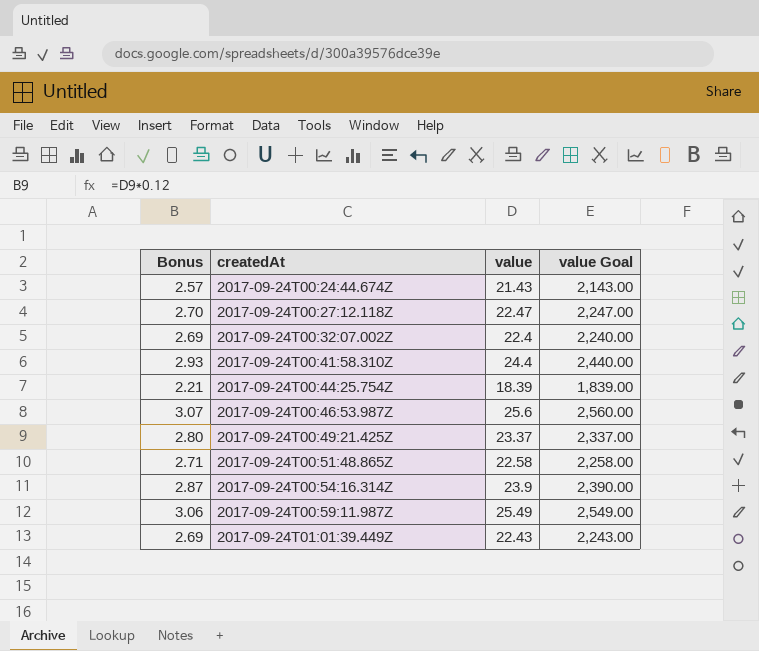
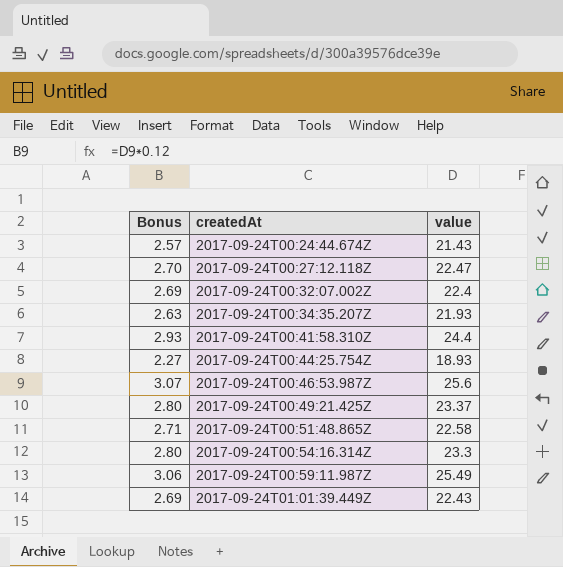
column value Goal | formula: [value] * 100 -> none
row 2017-09-24T00:34:35.207Z: none -> 2.63 | 21.93
2017-09-24T00:44:25.754Z | Bonus: 2.21 -> 2.27
2017-09-24T00:44:25.754Z | value: 18.39 -> 18.93
2017-09-24T00:54:16.314Z | Bonus: 2.87 -> 2.80
2017-09-24T00:54:16.314Z | value: 23.9 -> 23.3

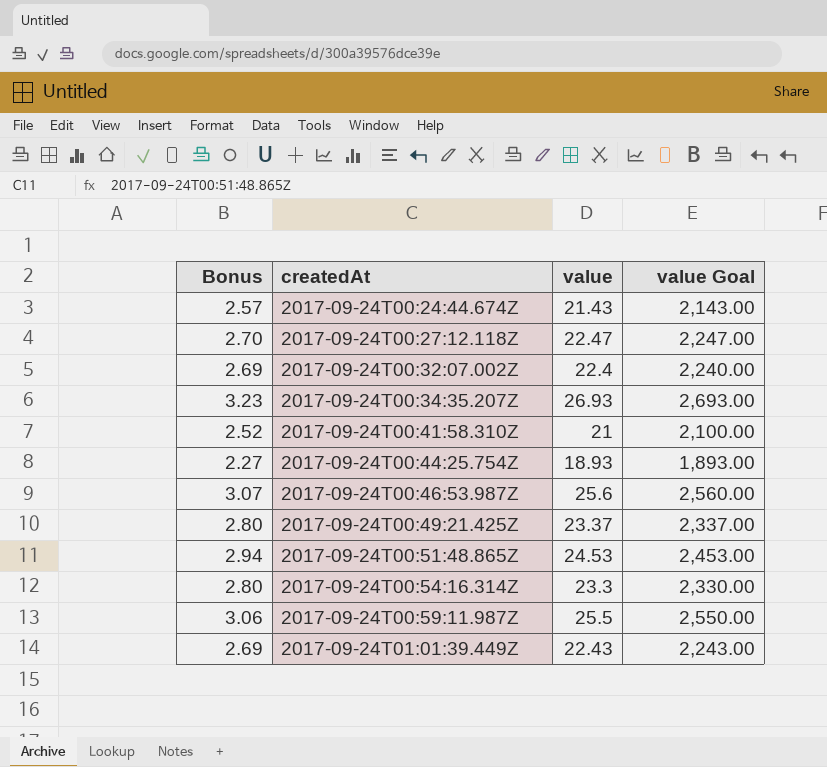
column value Goal | formula: none -> [value] * 100
2017-09-24T00:34:35.207Z | Bonus: 2.63 -> 3.23
2017-09-24T00:34:35.207Z | value: 21.93 -> 26.93
2017-09-24T00:41:58.310Z | Bonus: 2.93 -> 2.52
2017-09-24T00:41:58.310Z | value: 24.4 -> 21
2017-09-24T00:51:48.865Z | Bonus: 2.71 -> 2.94
2017-09-24T00:51:48.865Z | value: 22.58 -> 24.53
2017-09-24T00:59:11.987Z | value: 25.49 -> 25.5

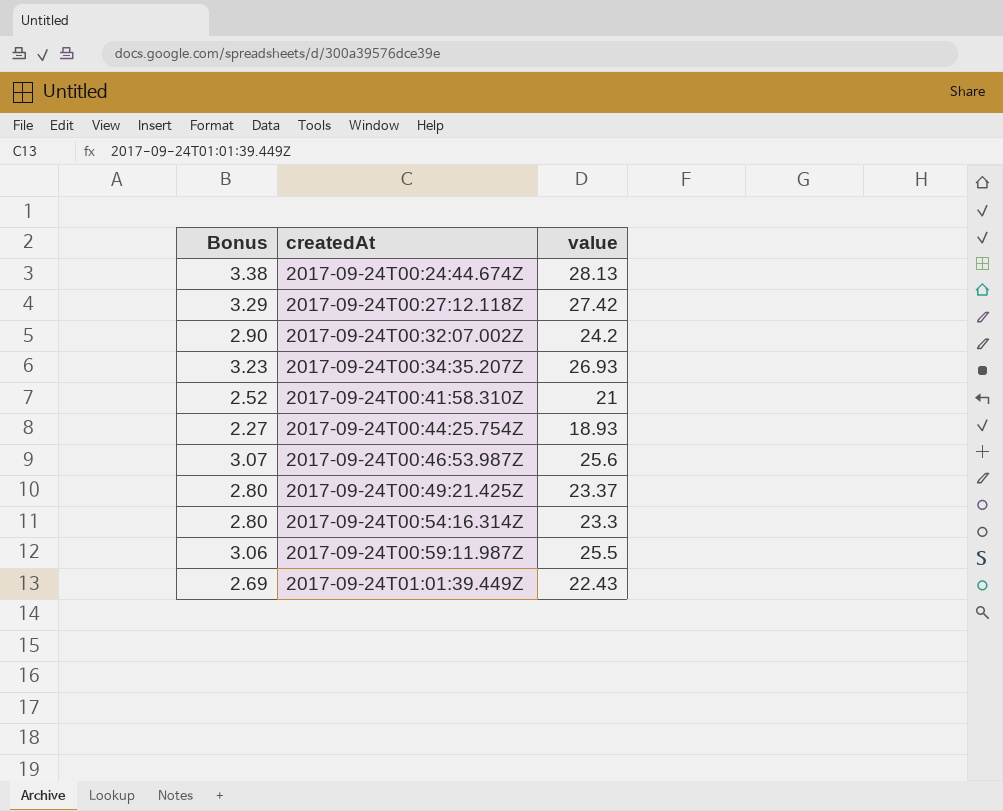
column value Goal | formula: [value] * 100 -> none
row 2017-09-24T00:51:48.865Z: 2.94 | 24.53 | 2,453.00 -> none
2017-09-24T00:24:44.674Z | Bonus: 2.57 -> 3.38
2017-09-24T00:24:44.674Z | value: 21.43 -> 28.13
2017-09-24T00:27:12.118Z | Bonus: 2.70 -> 3.29
2017-09-24T00:27:12.118Z | value: 22.47 -> 27.42
2017-09-24T00:32:07.002Z | Bonus: 2.69 -> 2.90
2017-09-24T00:32:07.002Z | value: 22.4 -> 24.2

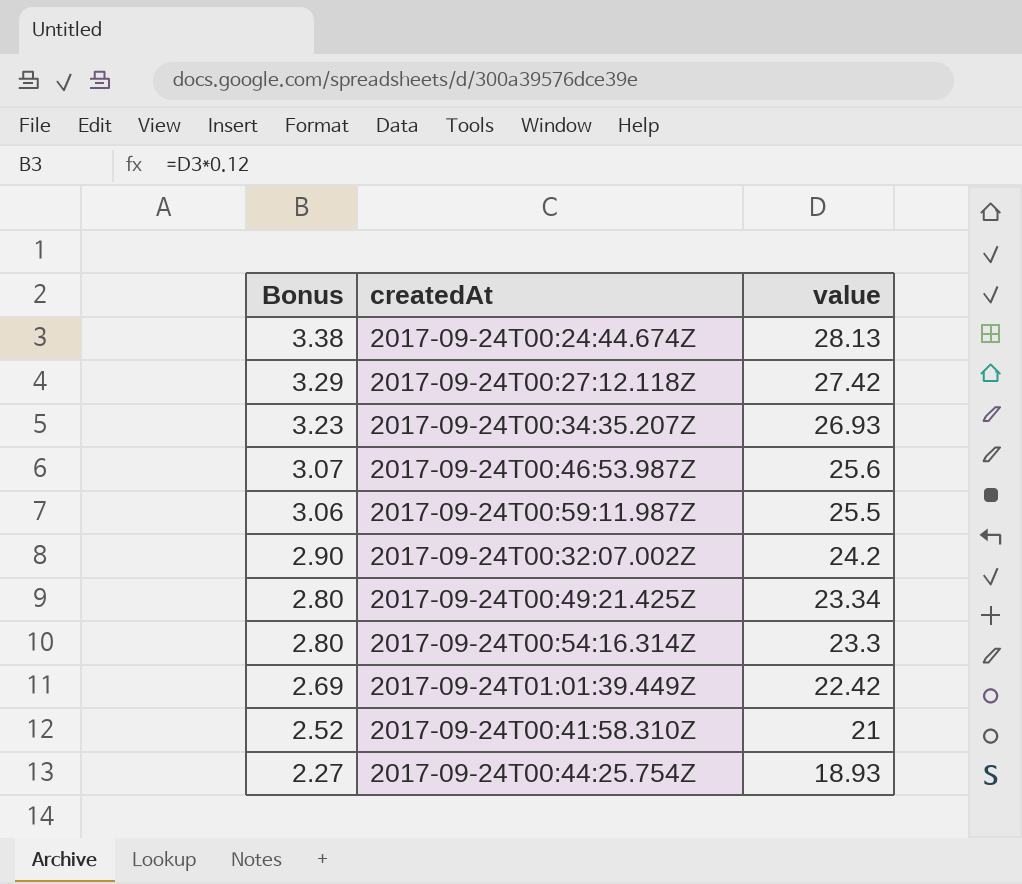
row order: createdAt ascending -> Bonus descending
2017-09-24T00:49:21.425Z | value: 23.37 -> 23.34
2017-09-24T01:01:39.449Z | value: 22.43 -> 22.42

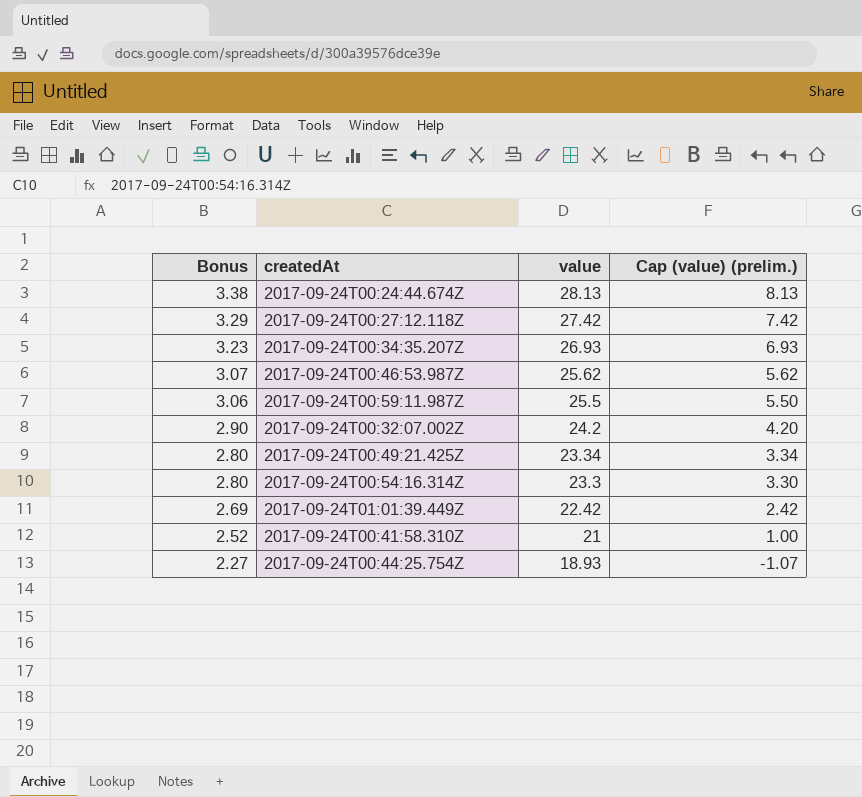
column Cap (value) (prelim.) | formula: none -> [value] - 20
2017-09-24T00:46:53.987Z | value: 25.6 -> 25.62

